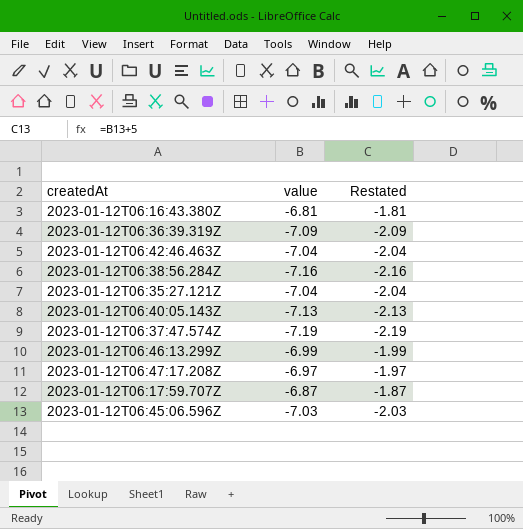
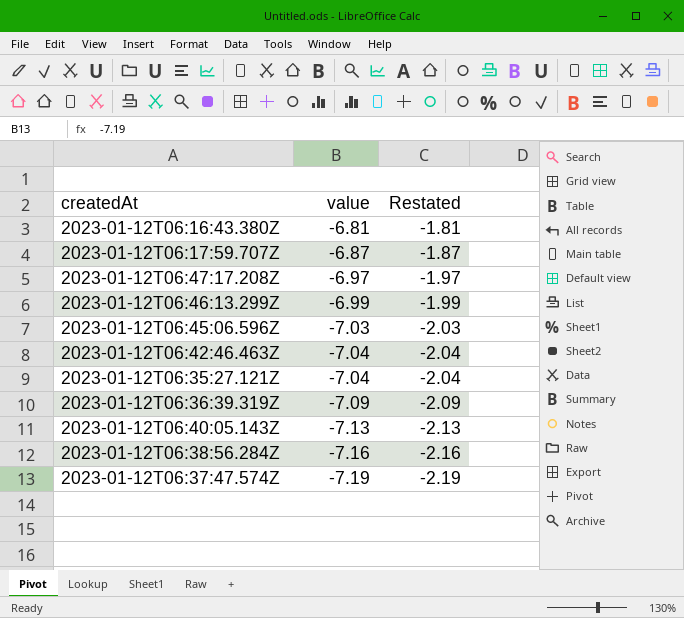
row order: none -> value descending

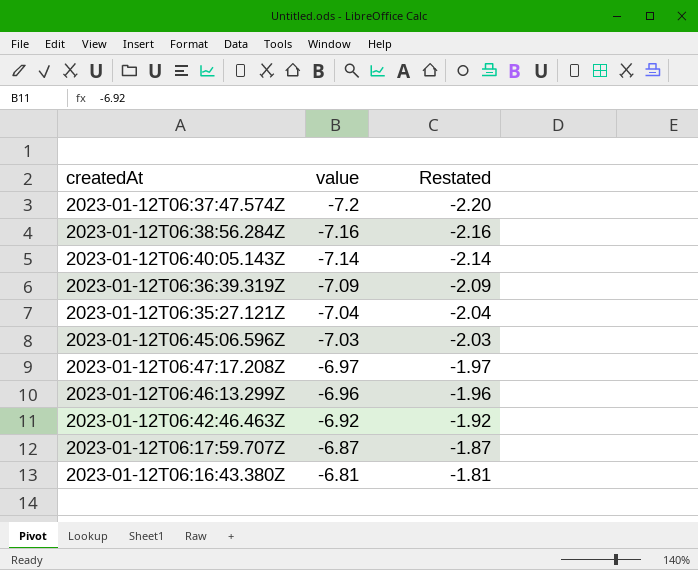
row order: value descending -> value ascending
2023-01-12T06:37:47.574Z | value: -7.19 -> -7.2
2023-01-12T06:37:47.574Z | Restated: -2.19 -> -2.20
2023-01-12T06:40:05.143Z | value: -7.13 -> -7.14
2023-01-12T06:40:05.143Z | Restated: -2.13 -> -2.14
2023-01-12T06:46:13.299Z | value: -6.99 -> -6.96
2023-01-12T06:46:13.299Z | Restated: -1.99 -> -1.96
2023-01-12T06:42:46.463Z | value: -7.04 -> -6.92
2023-01-12T06:42:46.463Z | Restated: -2.04 -> -1.92

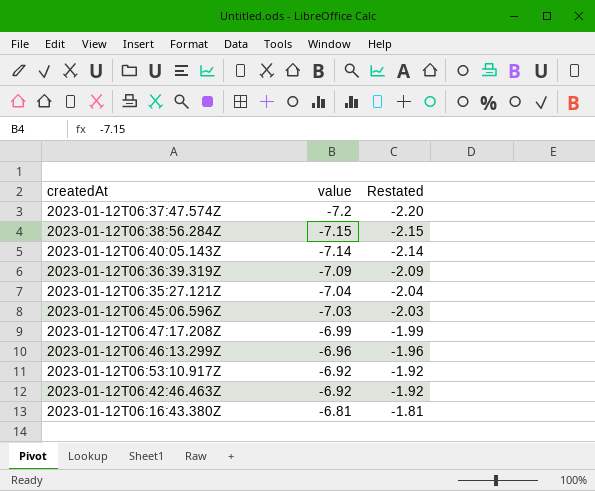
row 2023-01-12T06:17:59.707Z: -6.87 | -1.87 -> none
2023-01-12T06:38:56.284Z | value: -7.16 -> -7.15
2023-01-12T06:38:56.284Z | Restated: -2.16 -> -2.15
2023-01-12T06:47:17.208Z | value: -6.97 -> -6.99
2023-01-12T06:47:17.208Z | Restated: -1.97 -> -1.99
row 2023-01-12T06:53:10.917Z: none -> -6.92 | -1.92

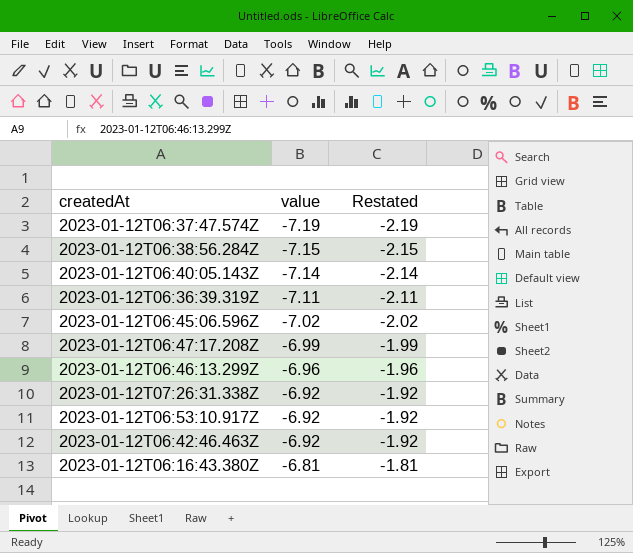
row 2023-01-12T06:35:27.121Z: -7.04 | -2.04 -> none
2023-01-12T06:37:47.574Z | value: -7.2 -> -7.19
2023-01-12T06:37:47.574Z | Restated: -2.20 -> -2.19
2023-01-12T06:36:39.319Z | value: -7.09 -> -7.11
2023-01-12T06:36:39.319Z | Restated: -2.09 -> -2.11
2023-01-12T06:45:06.596Z | value: -7.03 -> -7.02
2023-01-12T06:45:06.596Z | Restated: -2.03 -> -2.02
row 2023-01-12T07:26:31.338Z: none -> -6.92 | -1.92

